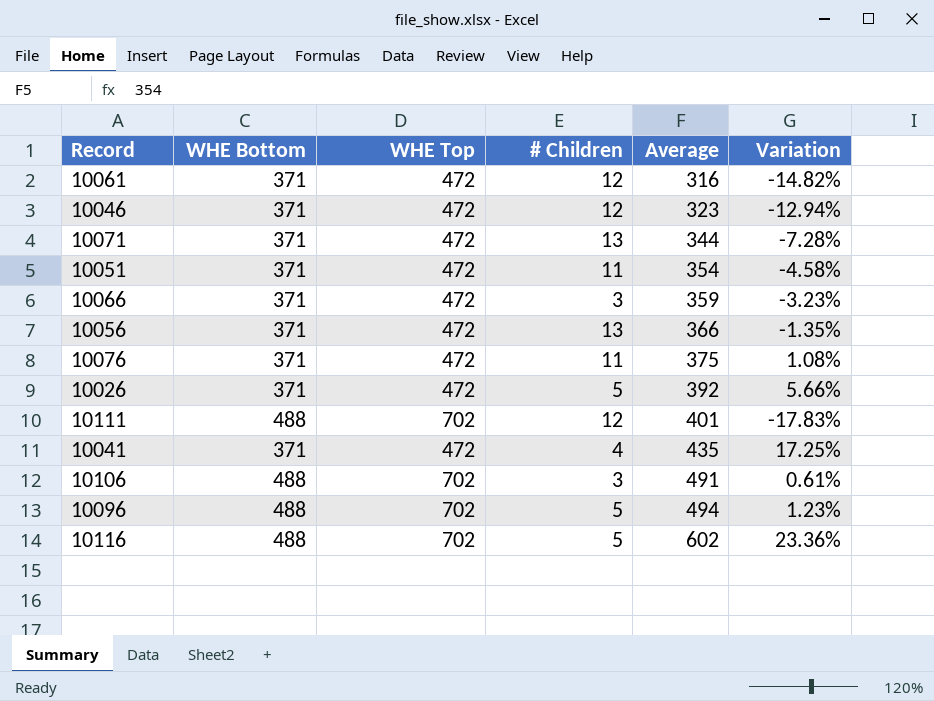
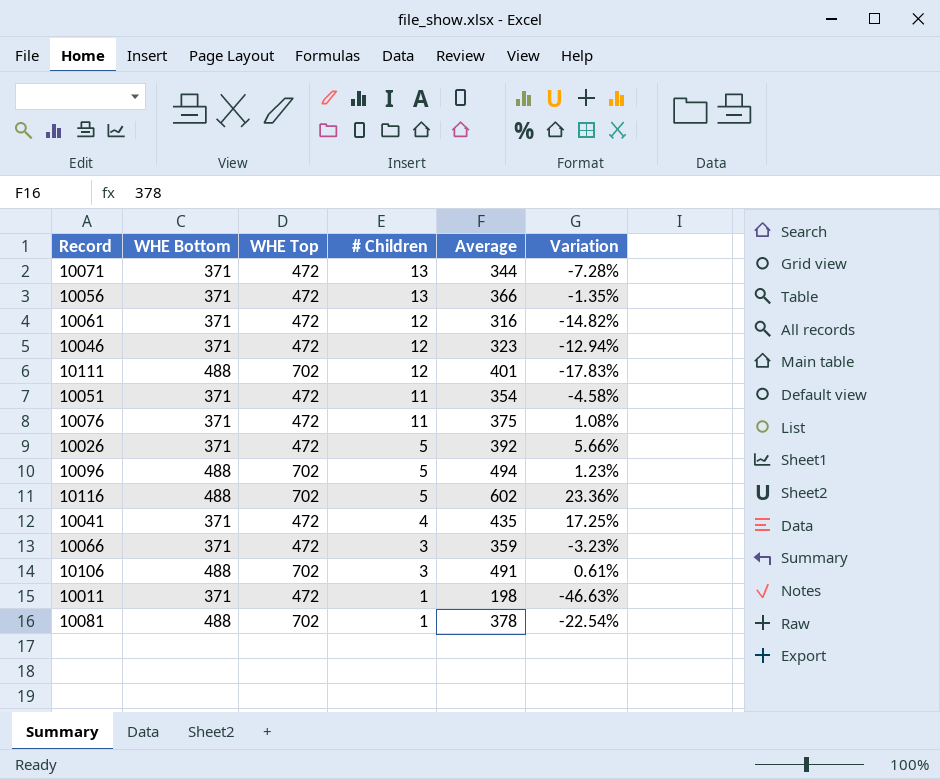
row order: Average ascending -> # Children descending
row 10011: none -> 371 | 472 | 1 | 198 | -46.63%
row 10081: none -> 488 | 702 | 1 | 378 | -22.54%

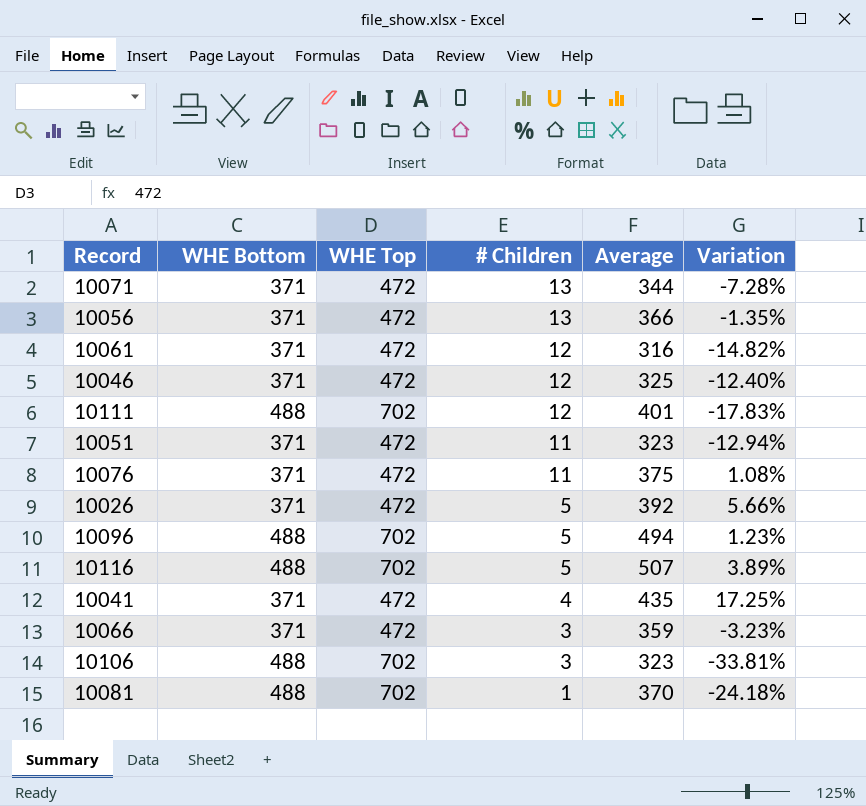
row 10011: 371 | 472 | 1 | 198 | -46.63% -> none
10046 | Average: 323 -> 325
10046 | Variation: -12.94% -> -12.40%
10051 | Average: 354 -> 323
10051 | Variation: -4.58% -> -12.94%
10116 | Average: 602 -> 507
10116 | Variation: 23.36% -> 3.89%
10106 | Average: 491 -> 323
10106 | Variation: 0.61% -> -33.81%
10081 | Average: 378 -> 370
10081 | Variation: -22.54% -> -24.18%

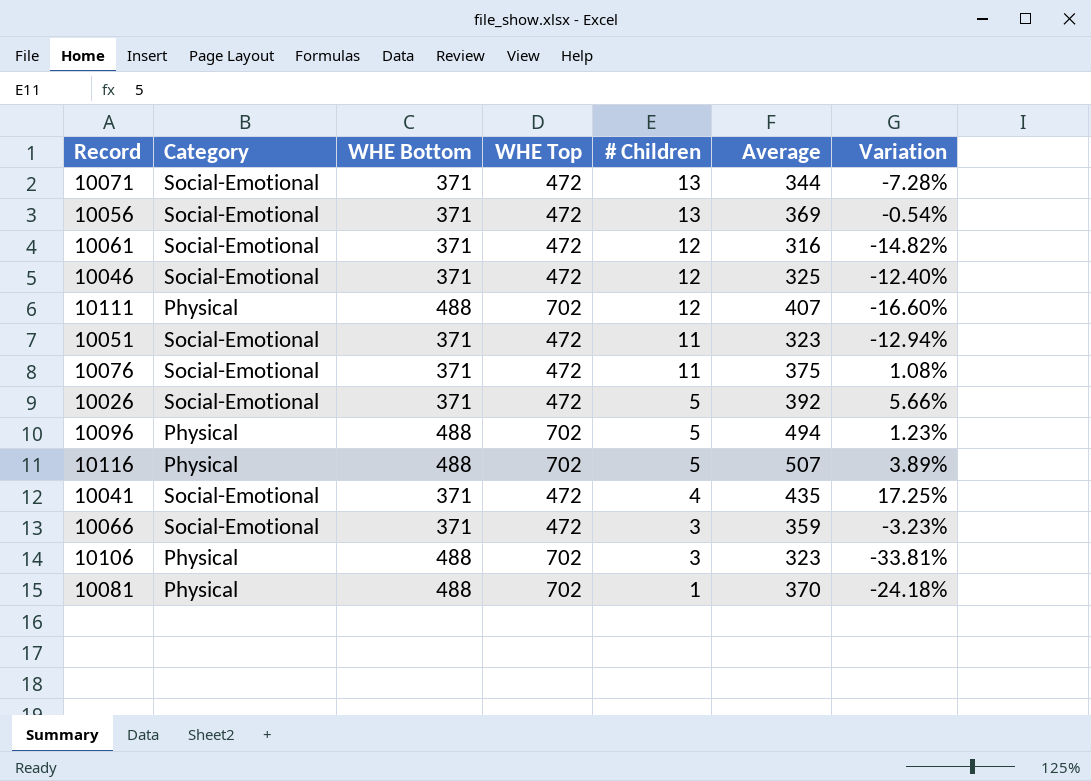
column Category | position: none -> 2
10056 | Average: 366 -> 369
10056 | Variation: -1.35% -> -0.54%
10111 | Average: 401 -> 407
10111 | Variation: -17.83% -> -16.60%

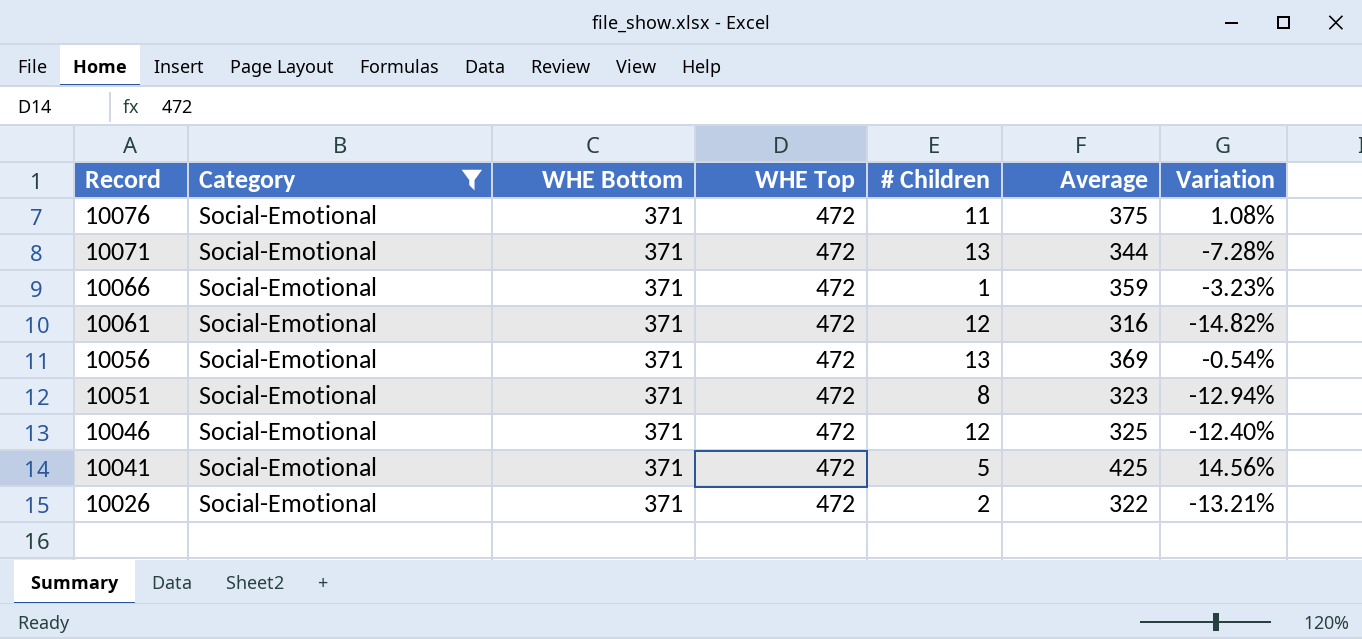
filter: none -> Category = Social-Emotional
row order: # Children descending -> Record descending
10066 | # Children: 3 -> 1
10051 | # Children: 11 -> 8
10041 | # Children: 4 -> 5
10041 | Average: 435 -> 425
10041 | Variation: 17.25% -> 14.56%
10026 | # Children: 5 -> 2
10026 | Average: 392 -> 322
10026 | Variation: 5.66% -> -13.21%

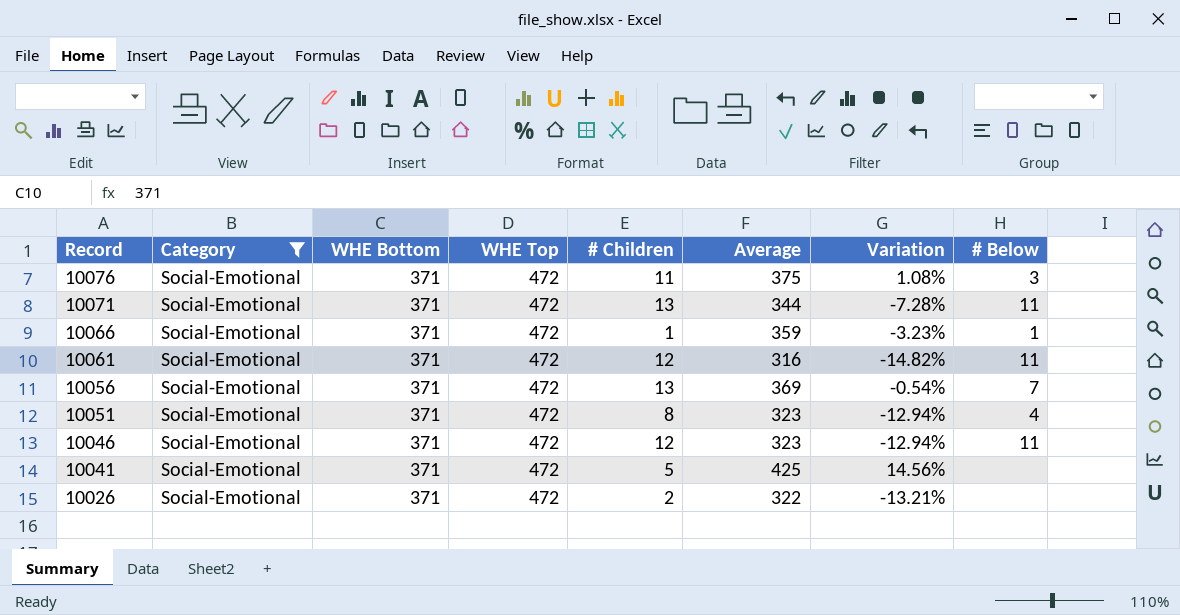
column # Below | position: none -> 8
10046 | Average: 325 -> 323
10046 | Variation: -12.40% -> -12.94%

